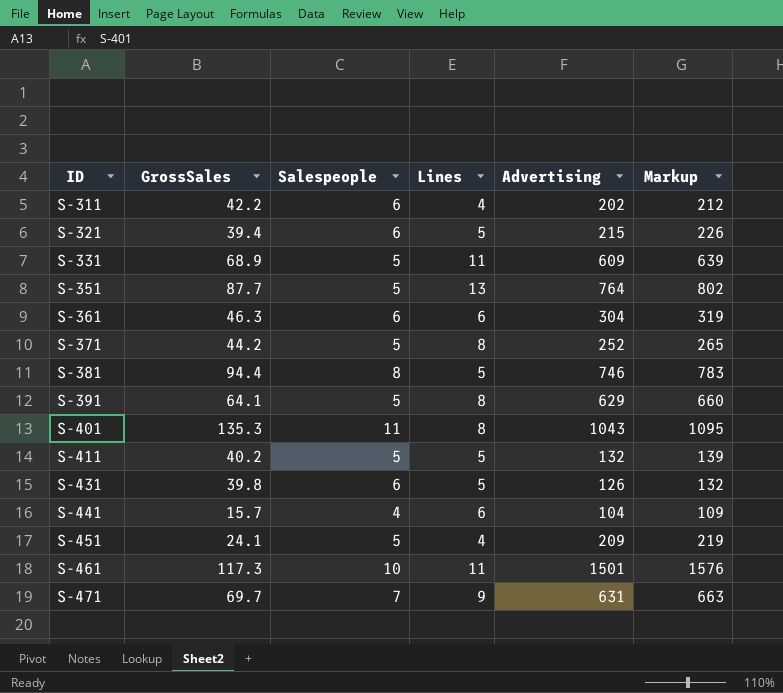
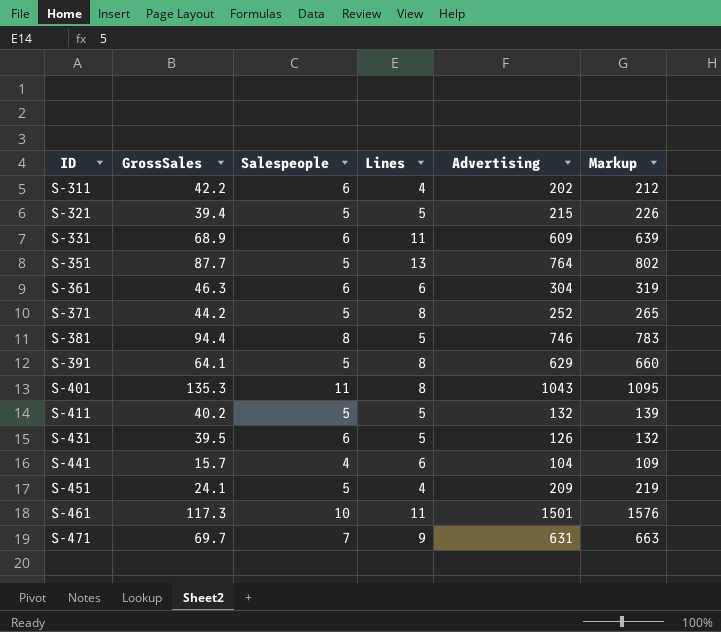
S-321 | Salespeople: 6 -> 5
S-331 | Salespeople: 5 -> 6
S-431 | GrossSales: 39.8 -> 39.5

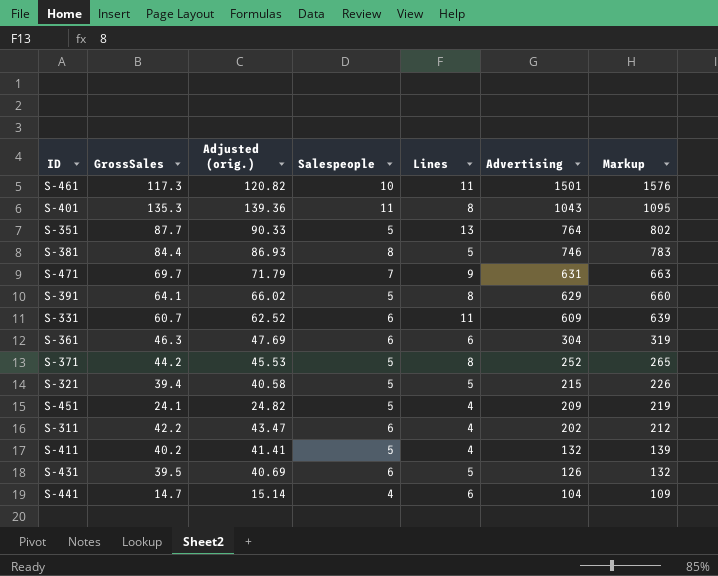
row order: ID ascending -> Advertising descending
column Adjusted (orig.) | formula: none -> [GrossSales] * 1.03
S-381 | GrossSales: 94.4 -> 84.4
S-331 | GrossSales: 68.9 -> 60.7
S-411 | Lines: 5 -> 4
S-441 | GrossSales: 15.7 -> 14.7

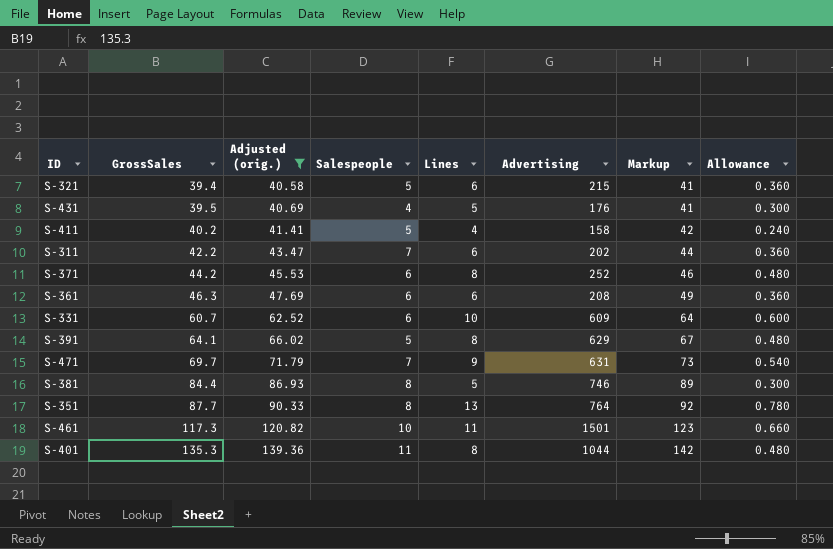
filter: none -> Adjusted (orig.) >= 40.58
row order: Advertising descending -> GrossSales ascending
column Markup | formula: [Advertising] * 1.05 -> [GrossSales] * 1.05
column Allowance | formula: none -> [Lines] * 0.06
S-321 | Lines: 5 -> 6
S-431 | Salespeople: 6 -> 4
S-431 | Advertising: 126 -> 176
S-411 | Advertising: 132 -> 158
S-311 | Salespeople: 6 -> 7
S-311 | Lines: 4 -> 6
S-371 | Salespeople: 5 -> 6
S-361 | Advertising: 304 -> 208
S-331 | Lines: 11 -> 10
S-351 | Salespeople: 5 -> 8
S-401 | Advertising: 1043 -> 1044

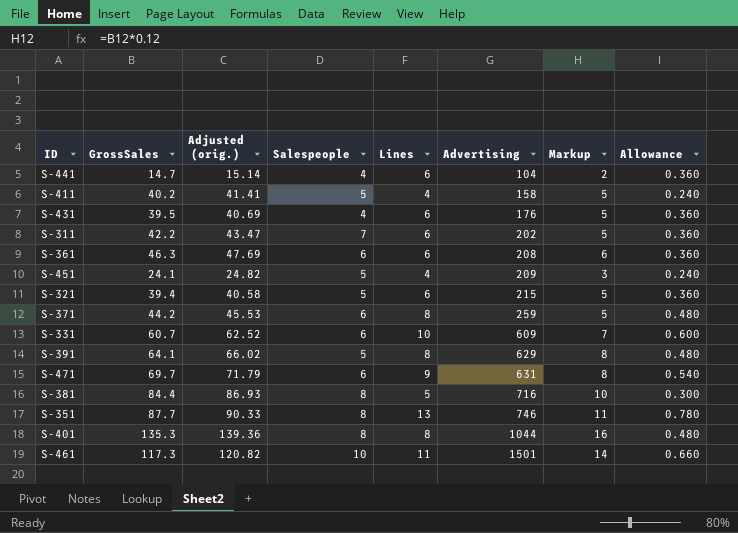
filter: Adjusted (orig.) >= 40.58 -> none
row order: GrossSales ascending -> Advertising ascending
column Markup | formula: [GrossSales] * 1.05 -> [GrossSales] * 0.12
S-431 | Lines: 5 -> 6
S-431 | Allowance: 0.300 -> 0.360
S-371 | Advertising: 252 -> 259
S-471 | Salespeople: 7 -> 6
S-381 | Advertising: 746 -> 716
S-351 | Advertising: 764 -> 746
S-401 | Salespeople: 11 -> 8

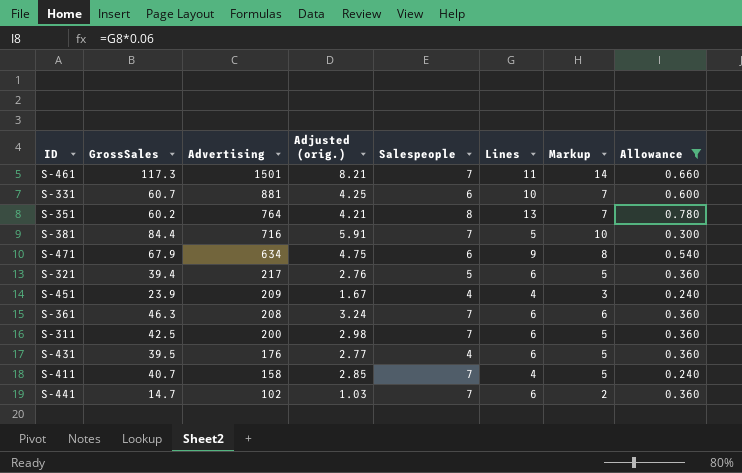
filter: none -> Allowance != 0.480
row order: Advertising ascending -> Advertising descending
column Advertising | position: 6 -> 3
column Adjusted (orig.) | formula: [GrossSales] * 1.03 -> [GrossSales] * 0.07
S-461 | Salespeople: 10 -> 7
S-331 | Advertising: 609 -> 881
S-351 | GrossSales: 87.7 -> 60.2
S-351 | Advertising: 746 -> 764
S-351 | Markup: 11 -> 7
S-381 | Salespeople: 8 -> 7
S-471 | GrossSales: 69.7 -> 67.9
S-471 | Advertising: 631 -> 634
S-321 | Advertising: 215 -> 217
S-451 | GrossSales: 24.1 -> 23.9
S-451 | Salespeople: 5 -> 4
S-361 | Salespeople: 6 -> 7
S-311 | GrossSales: 42.2 -> 42.5
S-311 | Advertising: 202 -> 200
S-411 | GrossSales: 40.2 -> 40.7
S-411 | Salespeople: 5 -> 7
S-441 | Advertising: 104 -> 102
S-441 | Salespeople: 4 -> 7

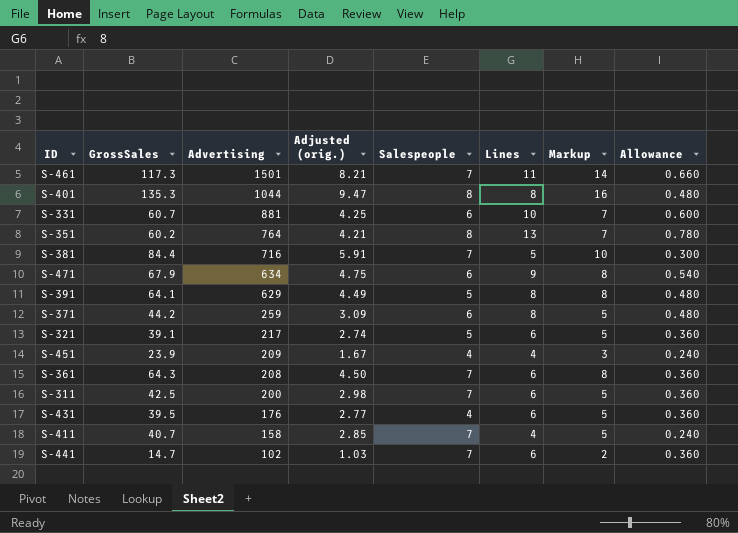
filter: Allowance != 0.480 -> none
S-321 | GrossSales: 39.4 -> 39.1
S-321 | Adjusted (orig.): 2.76 -> 2.74
S-361 | GrossSales: 46.3 -> 64.3
S-361 | Adjusted (orig.): 3.24 -> 4.50
S-361 | Markup: 6 -> 8

